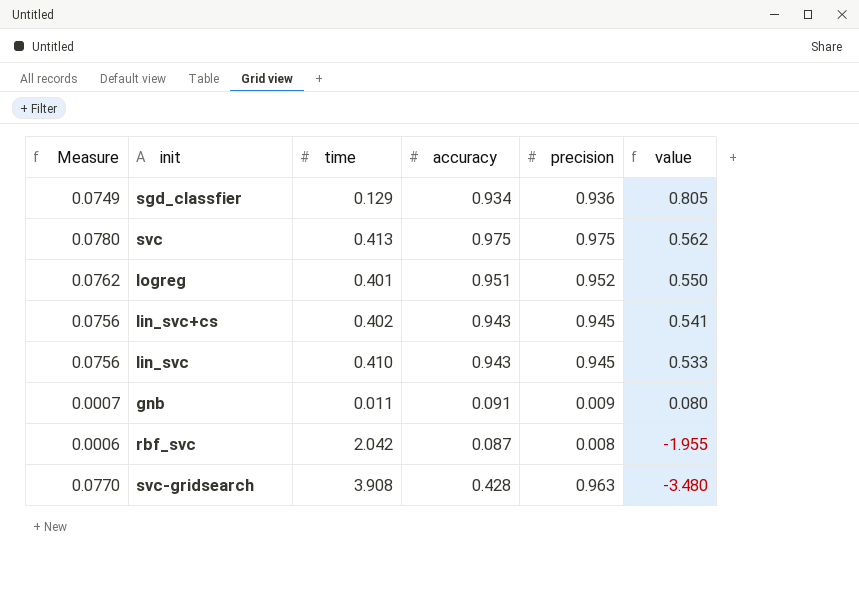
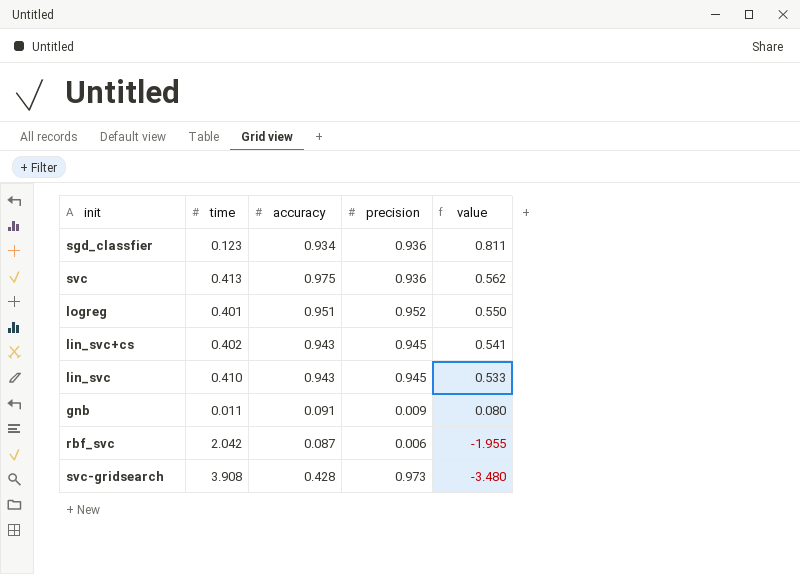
column Measure | formula: [precision] * 0.08 -> none
sgd_classfier | time: 0.129 -> 0.123
sgd_classfier | value: 0.805 -> 0.811
svc | precision: 0.975 -> 0.936
rbf_svc | precision: 0.008 -> 0.006
svc-gridsearch | precision: 0.963 -> 0.973

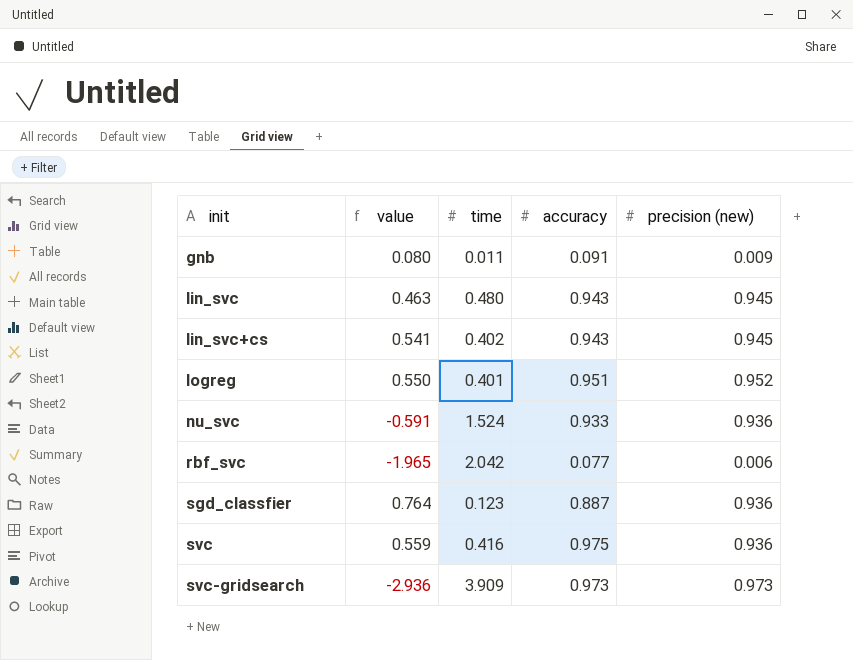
row order: value descending -> init ascending
column value | position: 5 -> 2
column name: precision -> precision (new)
lin_svc | value: 0.533 -> 0.463
lin_svc | time: 0.410 -> 0.480
row nu_svc: none -> -0.591 | 1.524 | 0.933 | 0.936
rbf_svc | value: -1.955 -> -1.965
rbf_svc | accuracy: 0.087 -> 0.077
sgd_classfier | value: 0.811 -> 0.764
sgd_classfier | accuracy: 0.934 -> 0.887
svc | value: 0.562 -> 0.559
svc | time: 0.413 -> 0.416
svc-gridsearch | value: -3.480 -> -2.936
svc-gridsearch | time: 3.908 -> 3.909
svc-gridsearch | accuracy: 0.428 -> 0.973

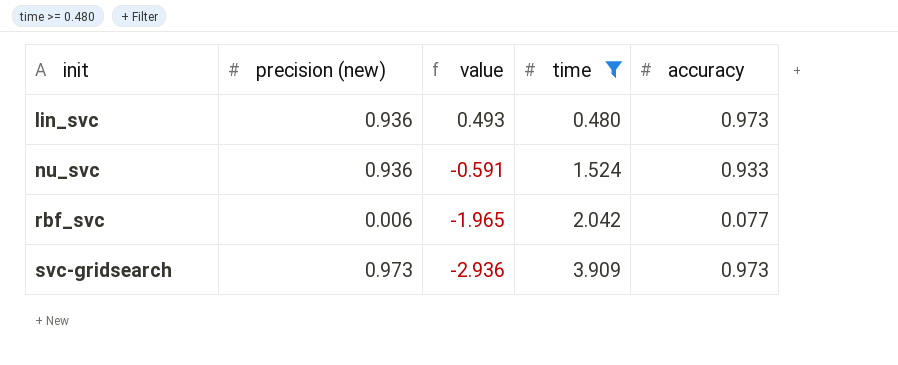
filter: none -> time >= 0.480
column precision (new) | position: 5 -> 2
lin_svc | precision (new): 0.945 -> 0.936
lin_svc | value: 0.463 -> 0.493
lin_svc | accuracy: 0.943 -> 0.973

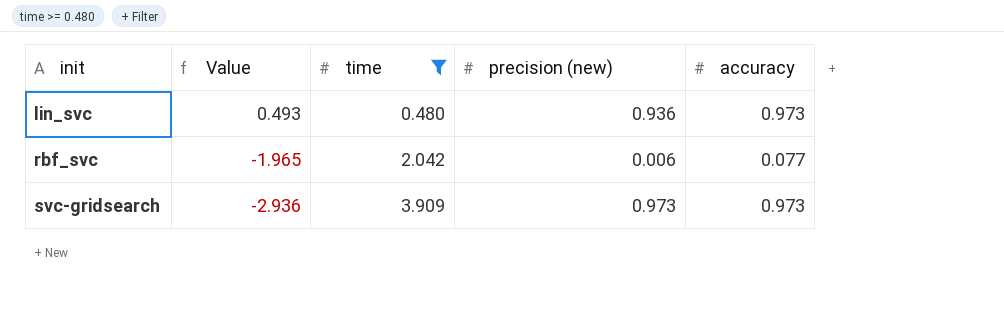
column name: value -> Value
column precision (new) | position: 2 -> 4
row nu_svc: 0.936 | -0.591 | 1.524 | 0.933 -> none

